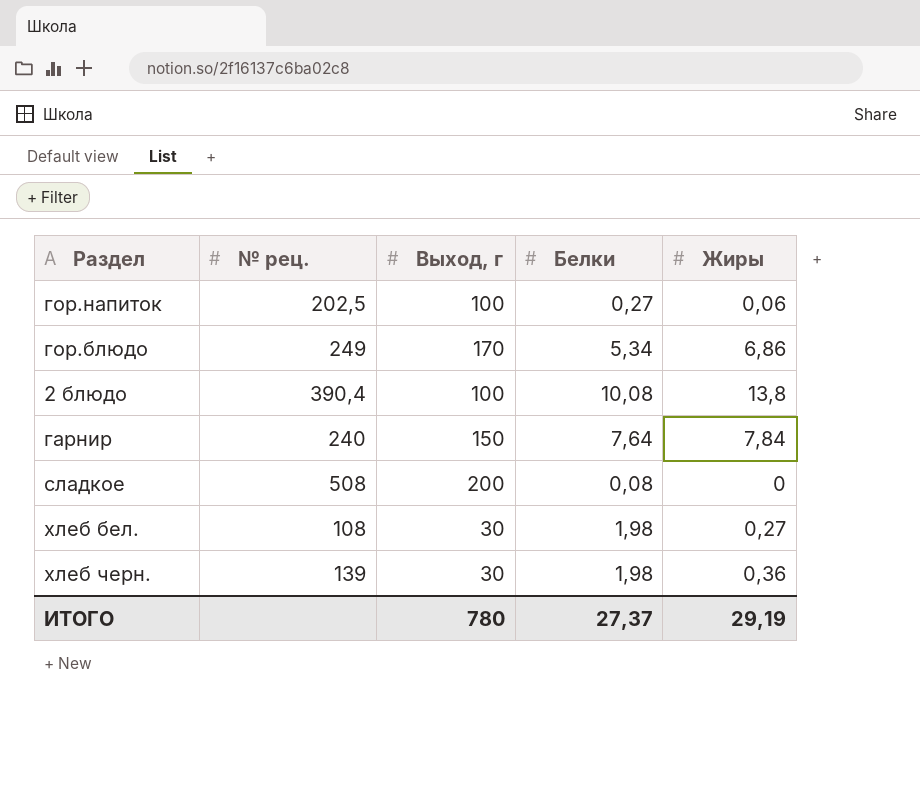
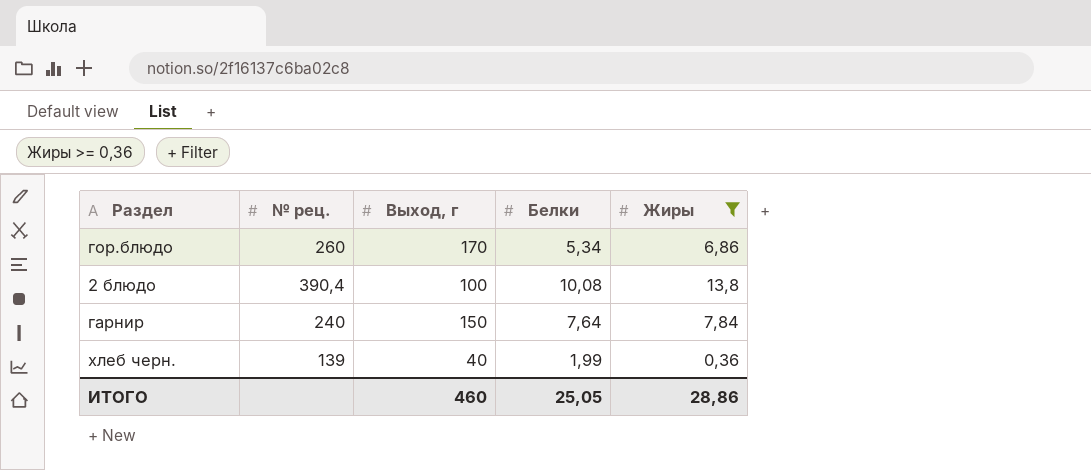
filter: none -> Жиры >= 0,36
гор.блюдо | № рец.: 249 -> 260
хлеб черн. | Выход, г: 30 -> 40
хлеб черн. | Белки: 1,98 -> 1,99
ИТОГО | Выход, г: 780 -> 460
ИТОГО | Белки: 27,37 -> 25,05
ИТОГО | Жиры: 29,19 -> 28,86

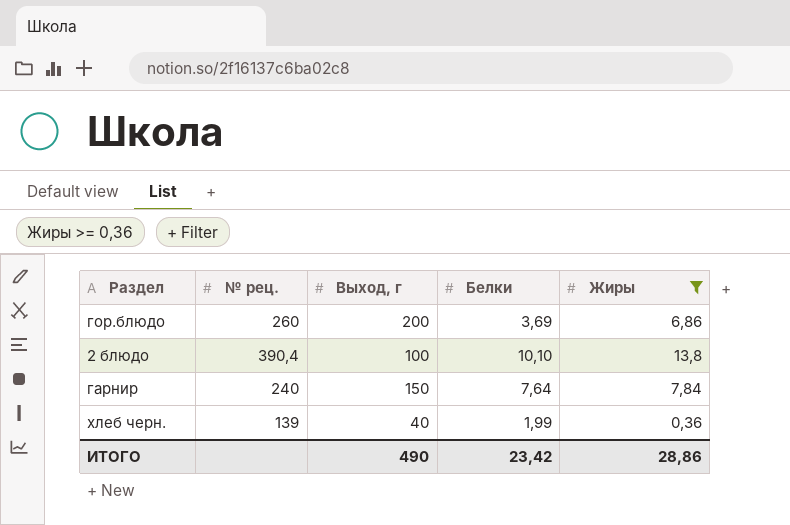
гор.блюдо | Выход, г: 170 -> 200
гор.блюдо | Белки: 5,34 -> 3,69
2 блюдо | Белки: 10,08 -> 10,10
ИТОГО | Выход, г: 460 -> 490
ИТОГО | Белки: 25,05 -> 23,42

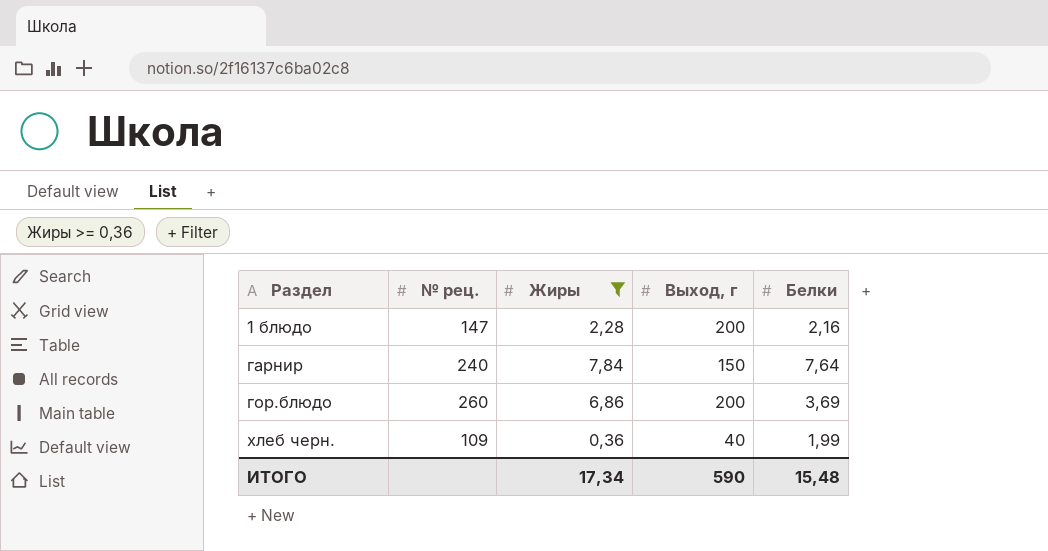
row order: none -> Раздел ascending
column Жиры | position: 5 -> 3
row 2 блюдо: 390,4 | 100 | 10,10 | 13,8 -> none
row 1 блюдо: none -> 147 | 2,28 | 200 | 2,16
хлеб черн. | № рец.: 139 -> 109
ИТОГО | Жиры: 28,86 -> 17,34
ИТОГО | Выход, г: 490 -> 590
ИТОГО | Белки: 23,42 -> 15,48

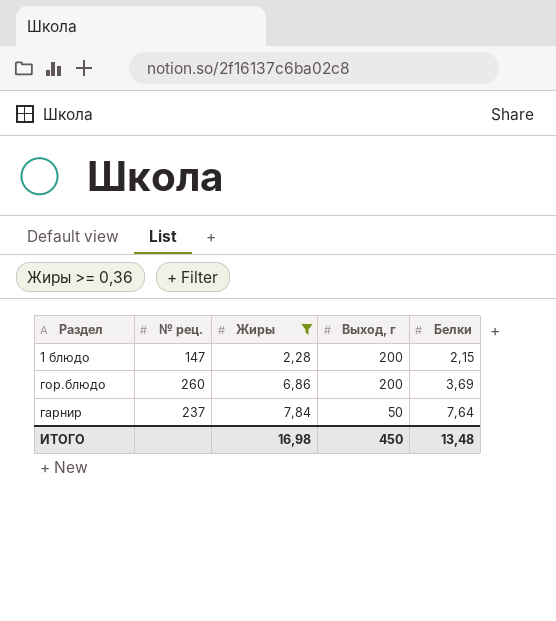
row order: Раздел ascending -> Жиры ascending
row хлеб черн.: 109 | 0,36 | 40 | 1,99 -> none
1 блюдо | Белки: 2,16 -> 2,15
гарнир | № рец.: 240 -> 237
гарнир | Выход, г: 150 -> 50
ИТОГО | Жиры: 17,34 -> 16,98
ИТОГО | Выход, г: 590 -> 450
ИТОГО | Белки: 15,48 -> 13,48

